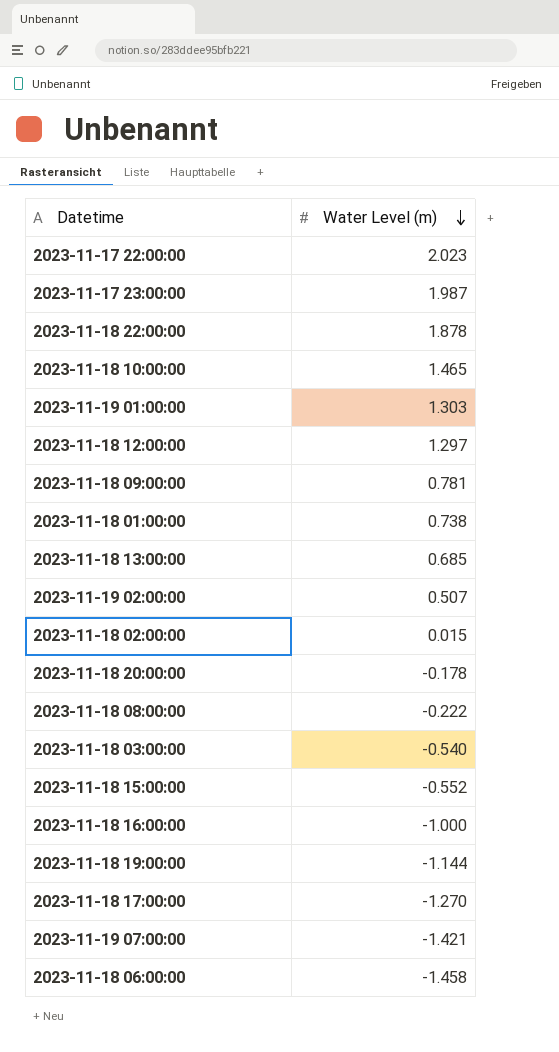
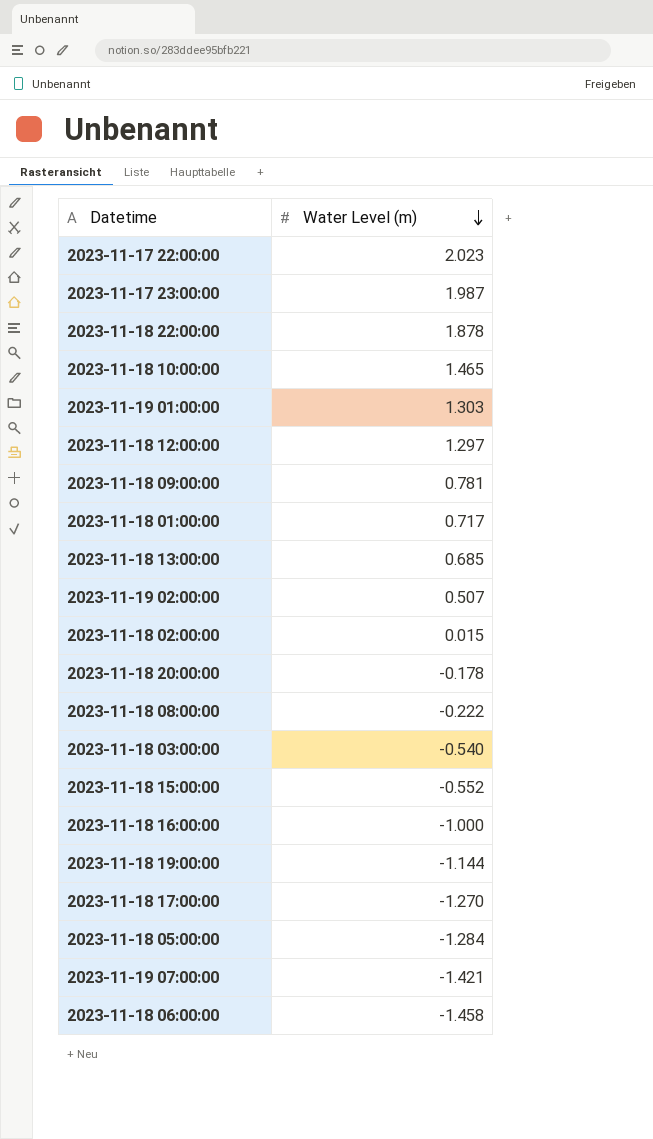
2023-11-18 01:00:00 | Water Level (m): 0.738 -> 0.717
row 2023-11-18 05:00:00: none -> -1.284

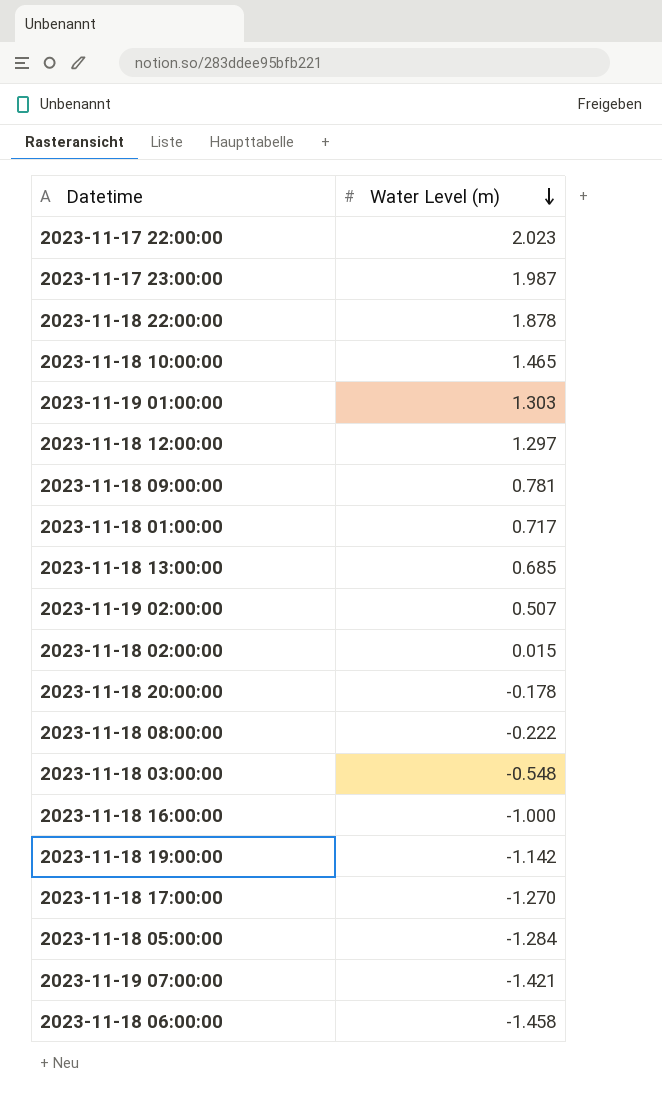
row 2023-11-18 15:00:00: -0.552 -> none
2023-11-18 03:00:00 | Water Level (m): -0.540 -> -0.548
2023-11-18 19:00:00 | Water Level (m): -1.144 -> -1.142

